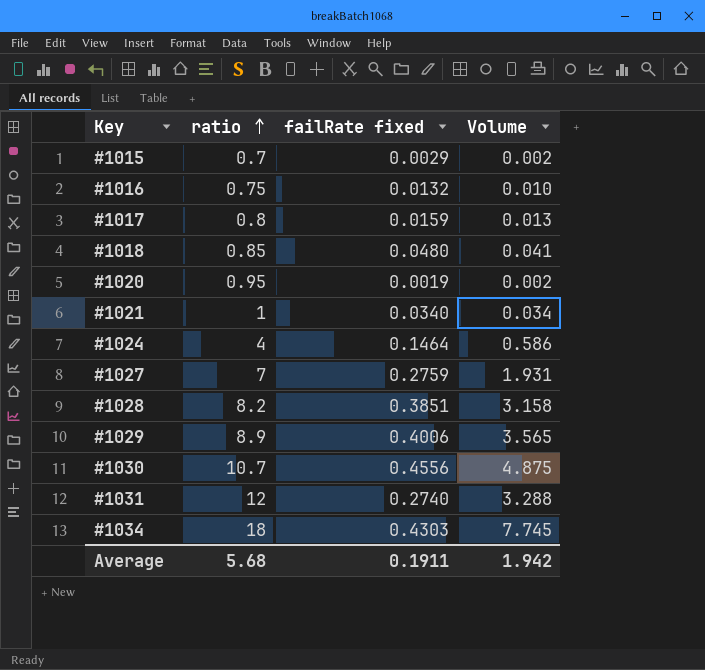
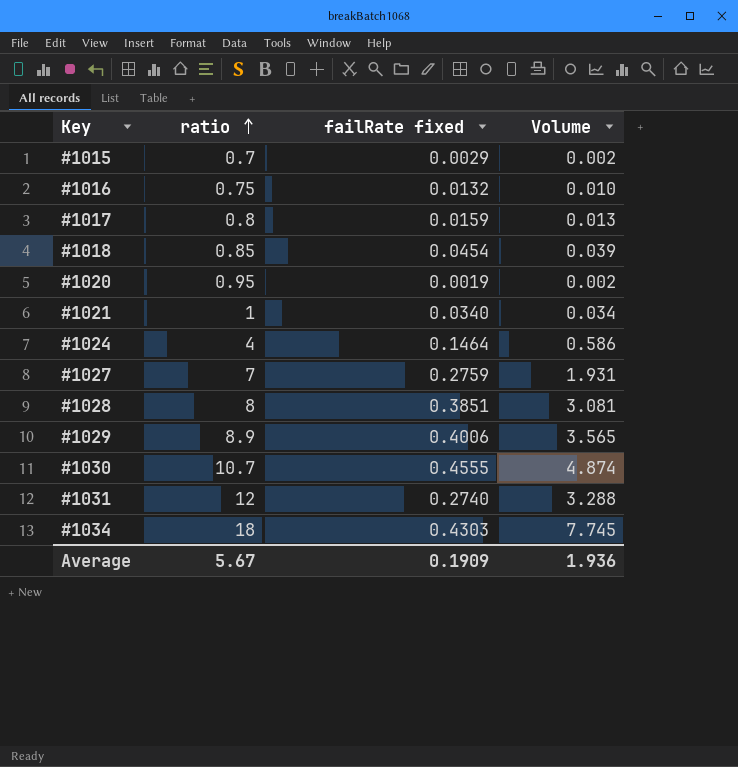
#1018 | failRate fixed: 0.0480 -> 0.0454
#1018 | Volume: 0.041 -> 0.039
#1028 | ratio: 8.2 -> 8
#1028 | Volume: 3.158 -> 3.081
#1030 | failRate fixed: 0.4556 -> 0.4555
#1030 | Volume: 4.875 -> 4.874
Average | ratio: 5.68 -> 5.67
Average | failRate fixed: 0.1911 -> 0.1909
Average | Volume: 1.942 -> 1.936

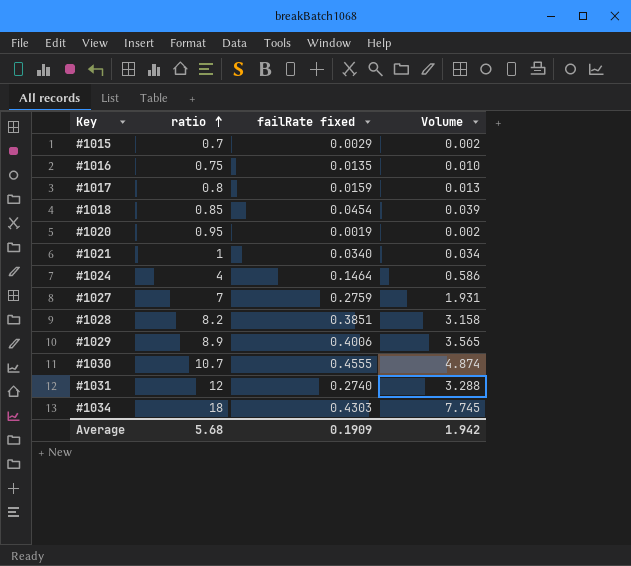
#1016 | failRate fixed: 0.0132 -> 0.0135
#1028 | ratio: 8 -> 8.2
#1028 | Volume: 3.081 -> 3.158
Average | ratio: 5.67 -> 5.68
Average | Volume: 1.936 -> 1.942

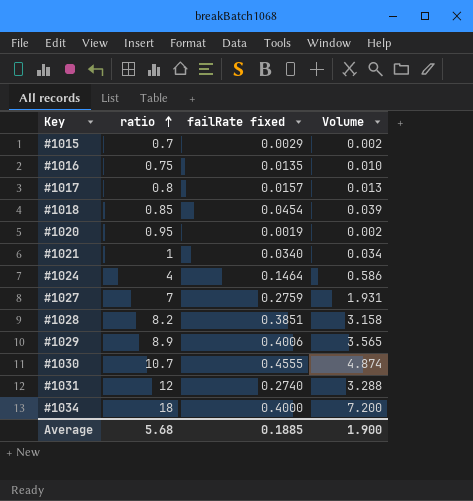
#1017 | failRate fixed: 0.0159 -> 0.0157
#1034 | failRate fixed: 0.4303 -> 0.4000
#1034 | Volume: 7.745 -> 7.200
Average | failRate fixed: 0.1909 -> 0.1885
Average | Volume: 1.942 -> 1.900

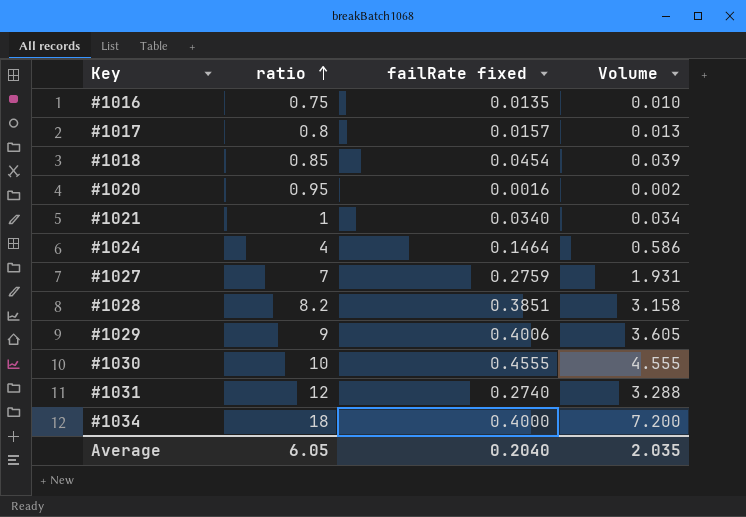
row #1015: 0.7 | 0.0029 | 0.002 -> none
#1020 | failRate fixed: 0.0019 -> 0.0016
#1029 | ratio: 8.9 -> 9
#1029 | Volume: 3.565 -> 3.605
#1030 | ratio: 10.7 -> 10
#1030 | Volume: 4.874 -> 4.555
Average | ratio: 5.68 -> 6.05
Average | failRate fixed: 0.1885 -> 0.2040
Average | Volume: 1.900 -> 2.035

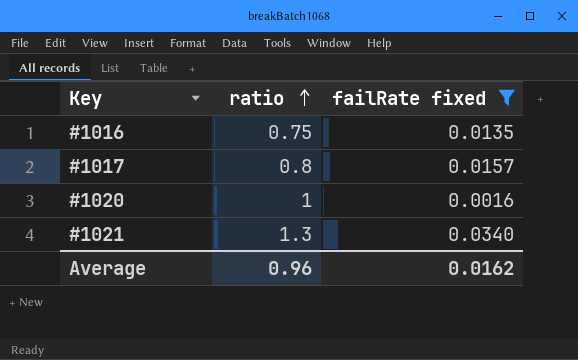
filter: none -> failRate fixed <= 0.0340
column Volume | formula: [ratio] * [failRate fixed] -> none
#1020 | ratio: 0.95 -> 1
#1021 | ratio: 1 -> 1.3
Average | ratio: 6.05 -> 0.96
Average | failRate fixed: 0.2040 -> 0.0162

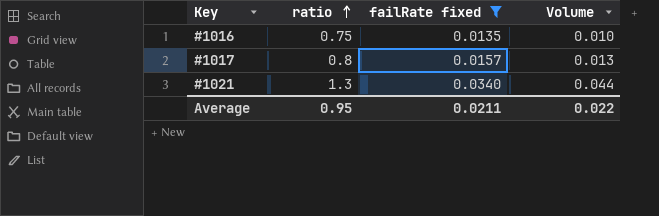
column Volume | formula: none -> [ratio] * [failRate fixed]
row #1020: 1 | 0.0016 -> none
Average | ratio: 0.96 -> 0.95
Average | failRate fixed: 0.0162 -> 0.0211

